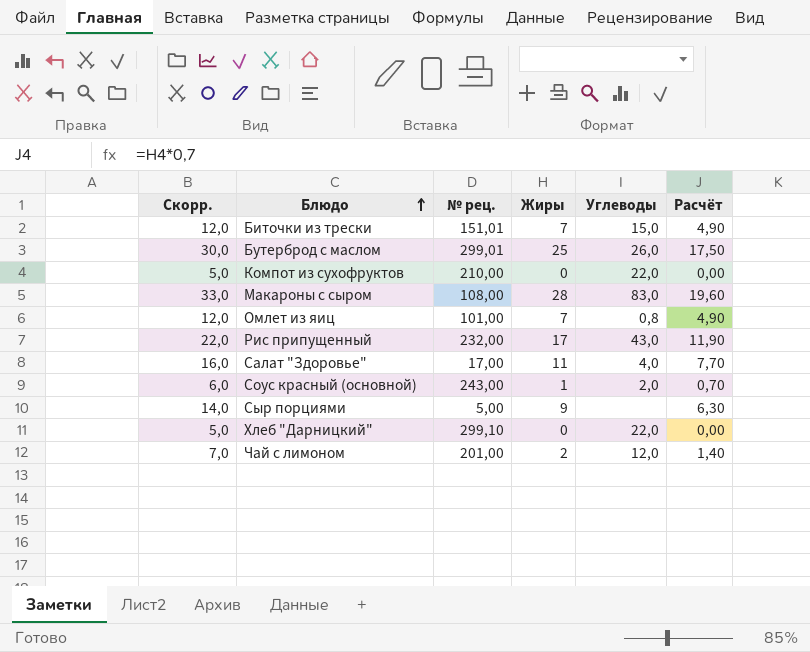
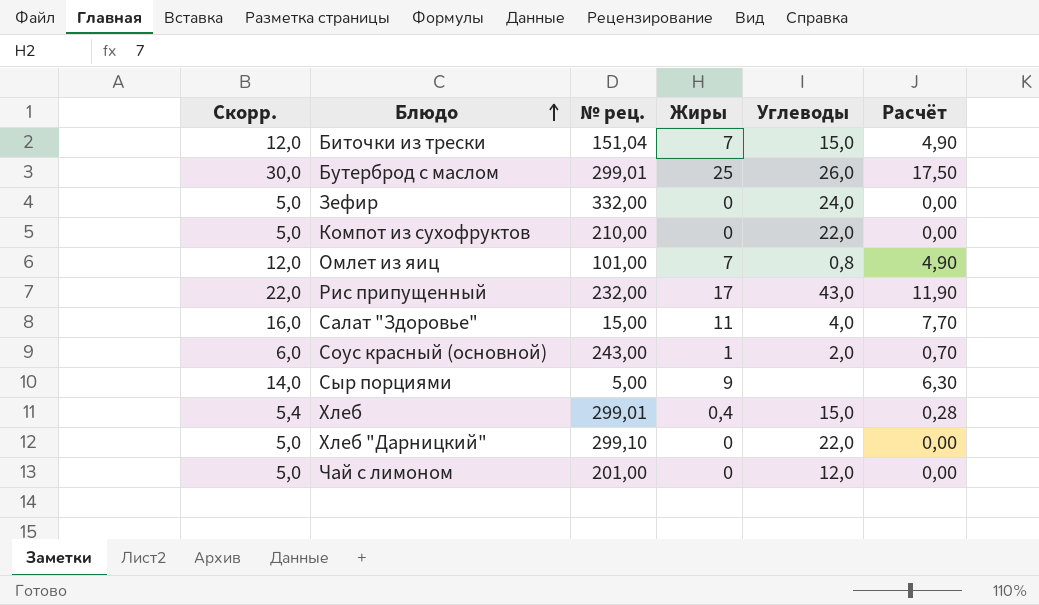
row Макароны с сыром: 33,0 | 108,00 | 28 | 83,0 | 19,60 -> none
Биточки из трески | № рец.: 151,01 -> 151,04
row Зефир: none -> 5,0 | 332,00 | 0 | 24,0 | 0,00
Салат "Здоровье" | № рец.: 17,00 -> 15,00
row Хлеб: none -> 5,4 | 299,01 | 0,4 | 15,0 | 0,28
Чай с лимоном | Скорр.: 7,0 -> 5,0
Чай с лимоном | Жиры: 2 -> 0
Чай с лимоном | Расчёт: 1,40 -> 0,00

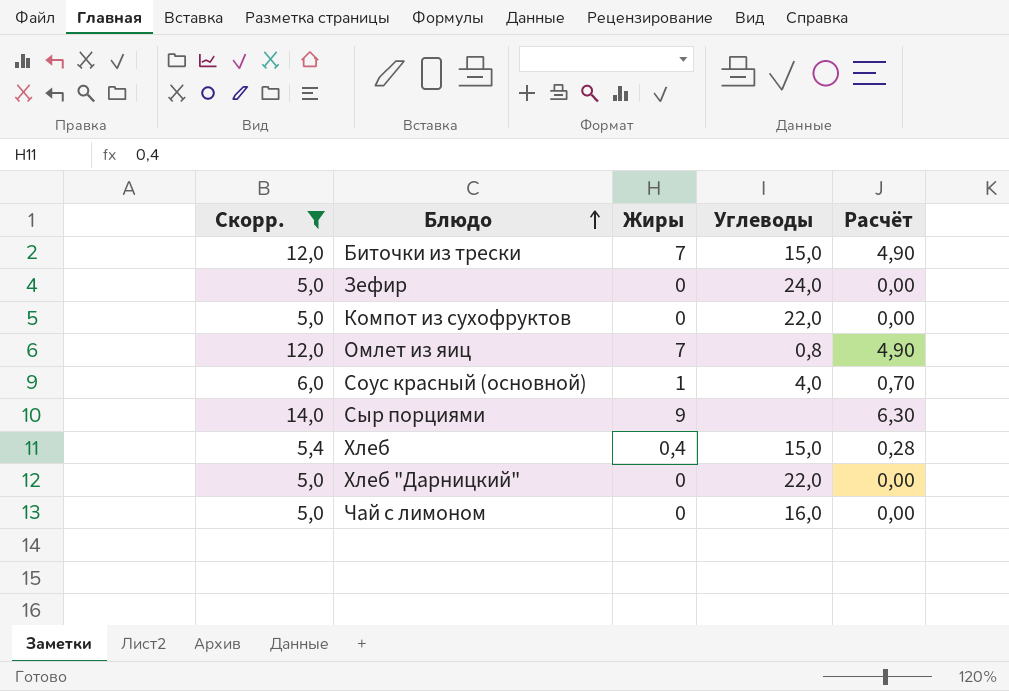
filter: none -> Скорр. <= 14,0
column № рец. | position: 3 -> none
Соус красный (основной) | Углеводы: 2,0 -> 4,0
Чай с лимоном | Углеводы: 12,0 -> 16,0

